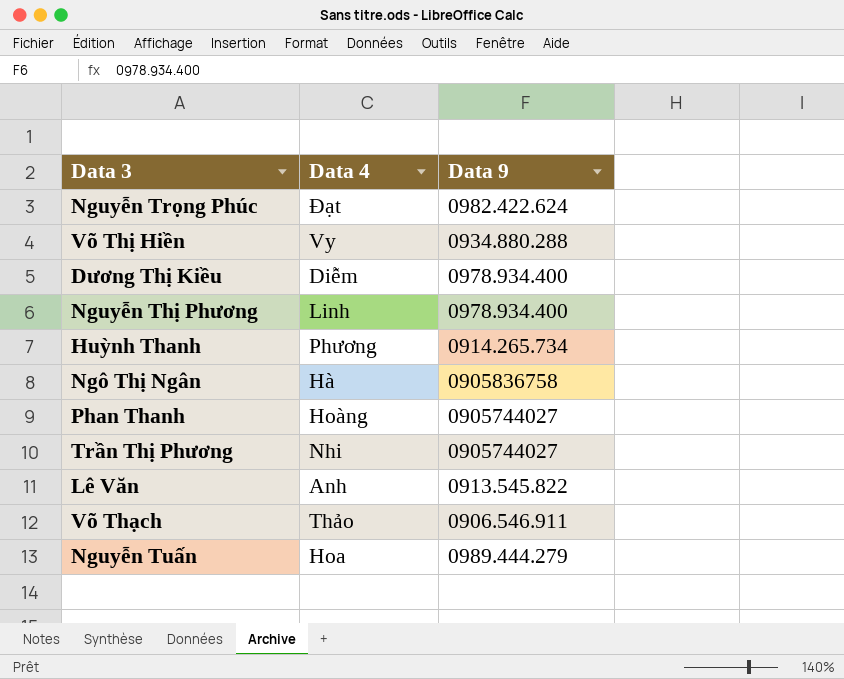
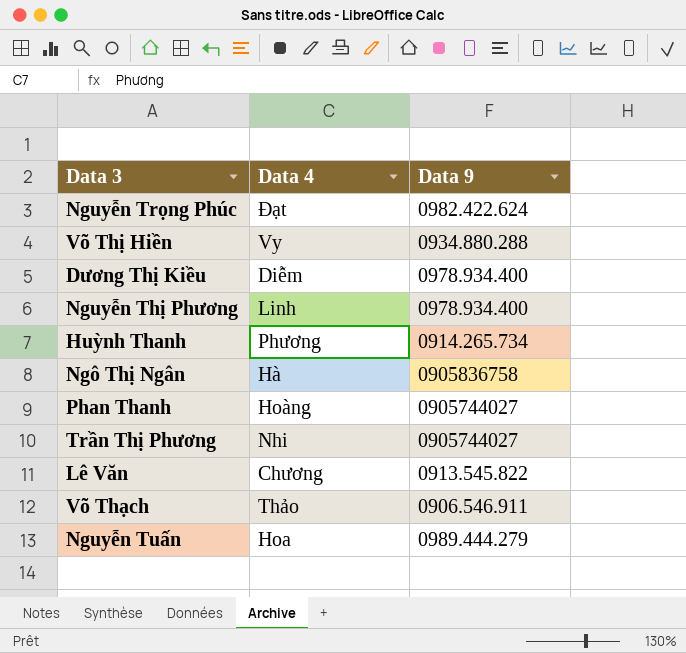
Lê Văn | Data 4: Anh -> Chương

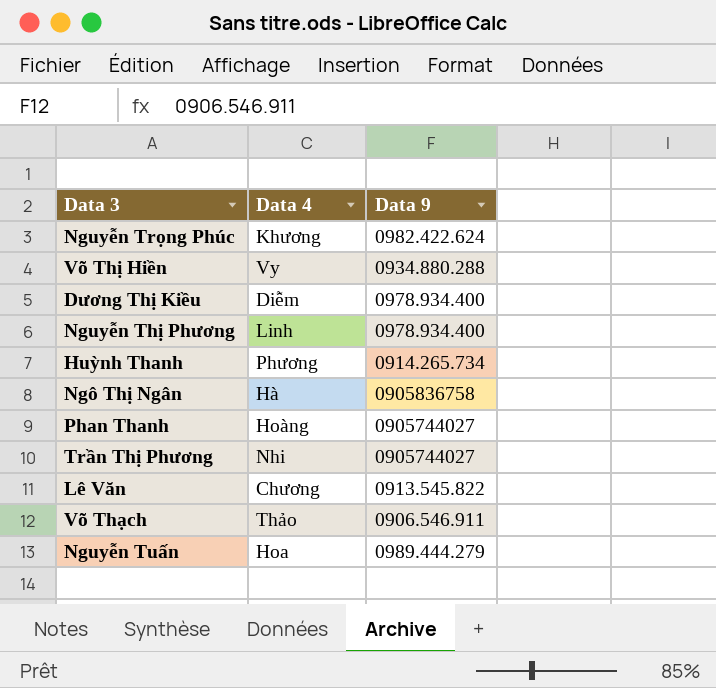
Nguyễn Trọng Phúc | Data 4: Đạt -> Khương

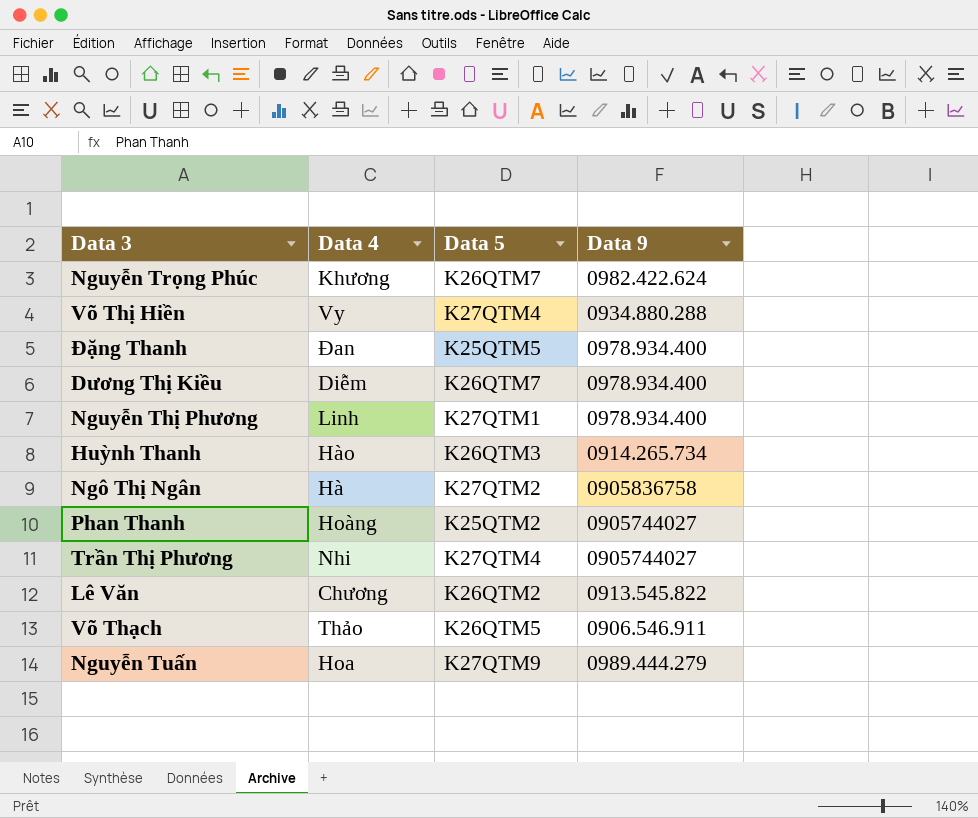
column Data 5 | position: none -> 3
row Đặng Thanh: none -> Đan | K25QTM5 | 0978.934.400
Huỳnh Thanh | Data 4: Phương -> Hào

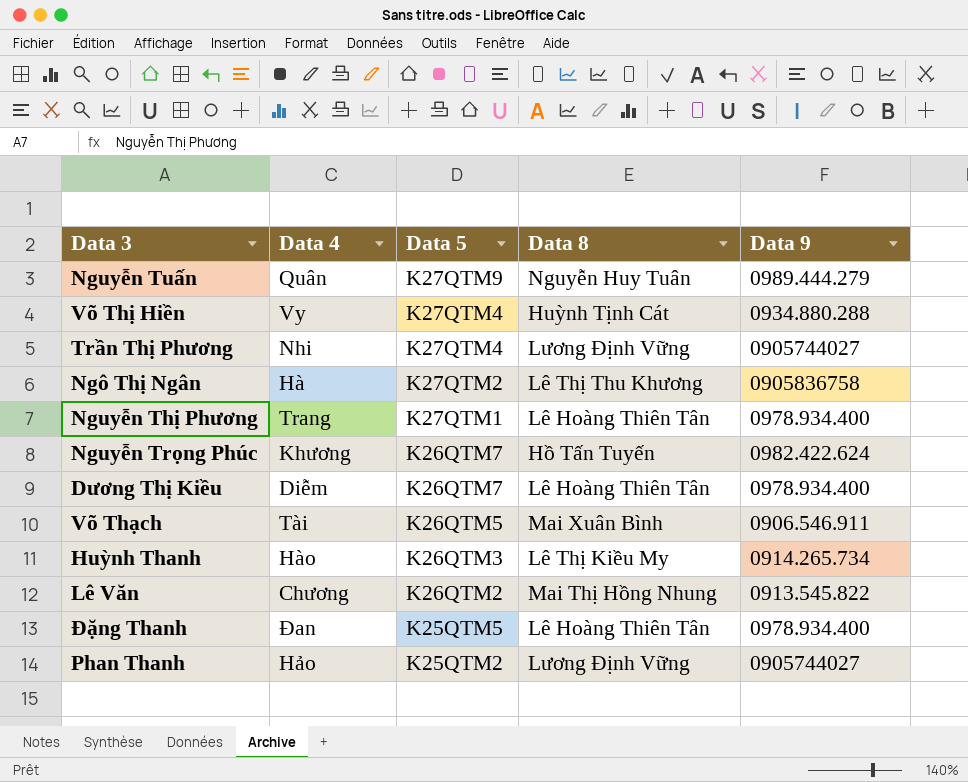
row order: none -> Data 5 descending
column Data 8 | position: none -> 4
Nguyễn Tuấn | Data 4: Hoa -> Quân
Nguyễn Thị Phương | Data 4: Linh -> Trang
Võ Thạch | Data 4: Thảo -> Tài
Phan Thanh | Data 4: Hoàng -> Hảo

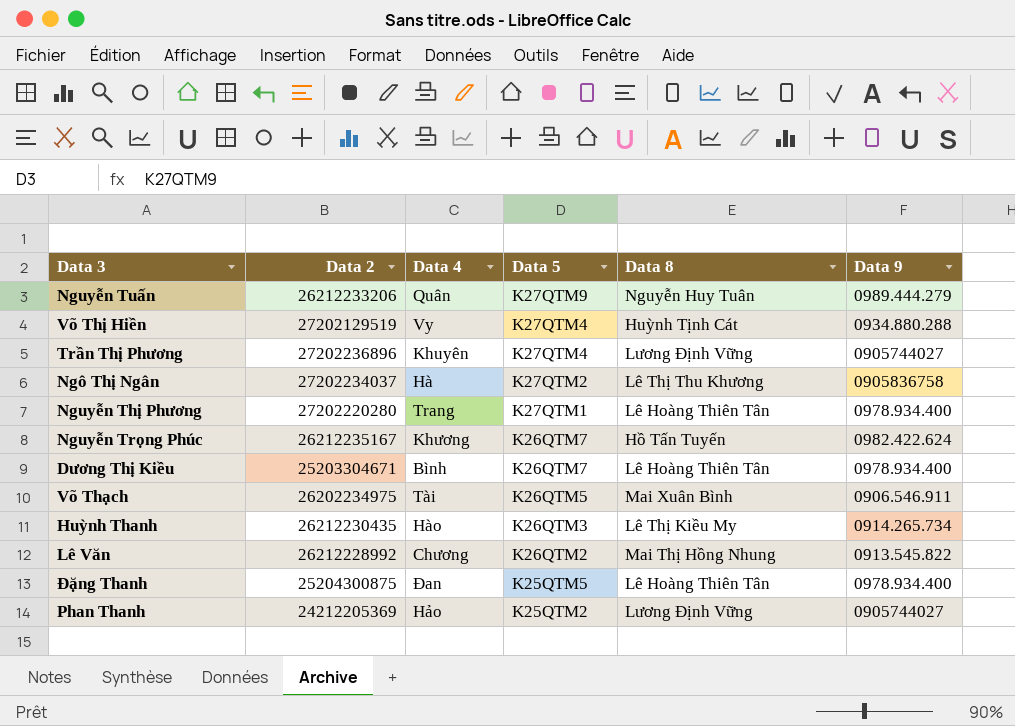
column Data 2 | position: none -> 2
Trần Thị Phương | Data 4: Nhi -> Khuyên
Dương Thị Kiều | Data 4: Diễm -> Bình

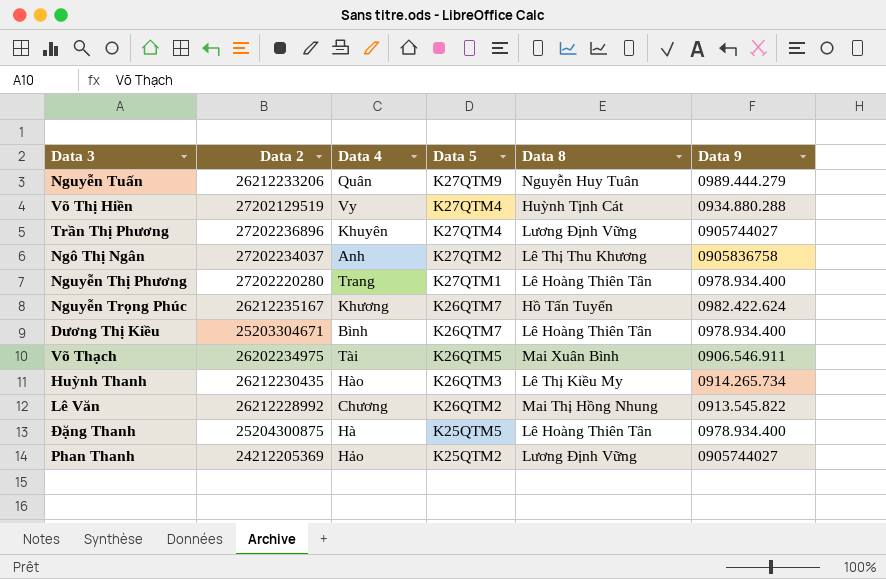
Ngô Thị Ngân | Data 4: Hà -> Anh
Đặng Thanh | Data 4: Đan -> Hà

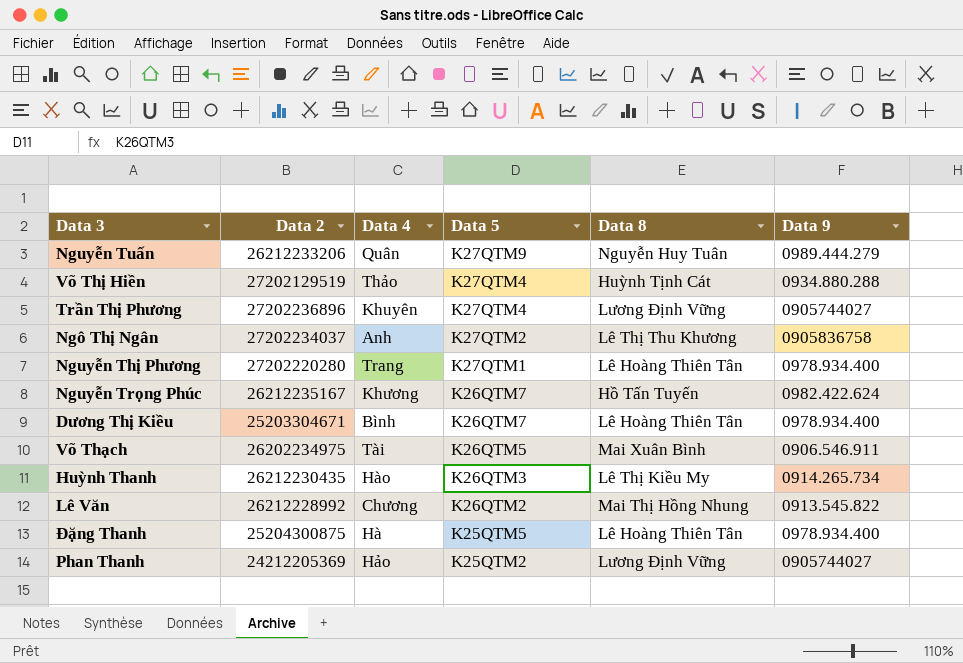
Võ Thị Hiền | Data 4: Vy -> Thảo

